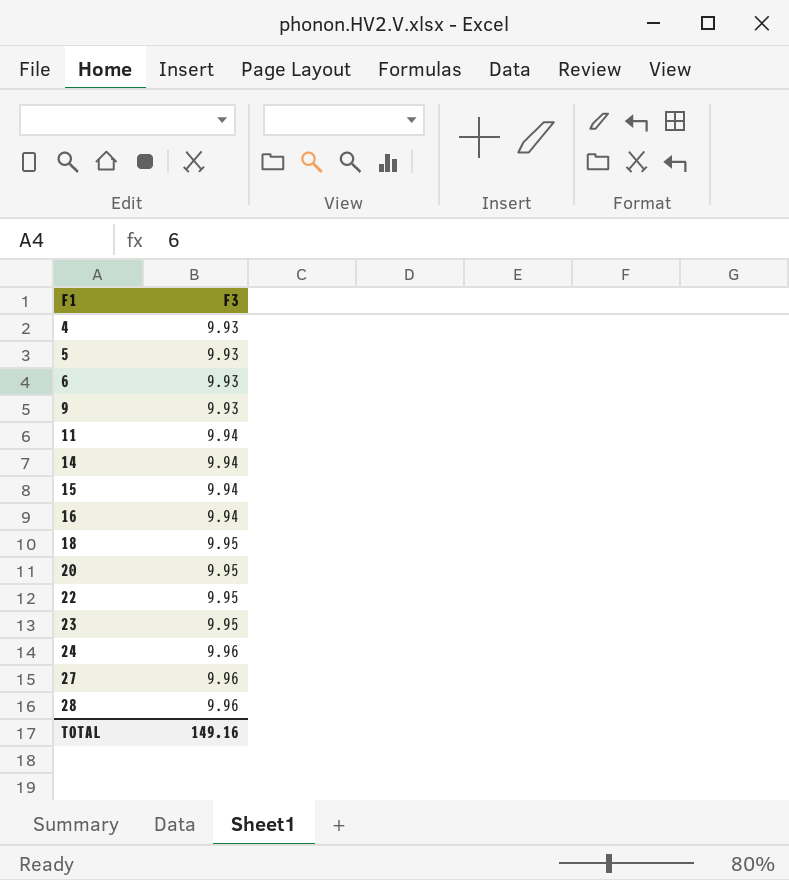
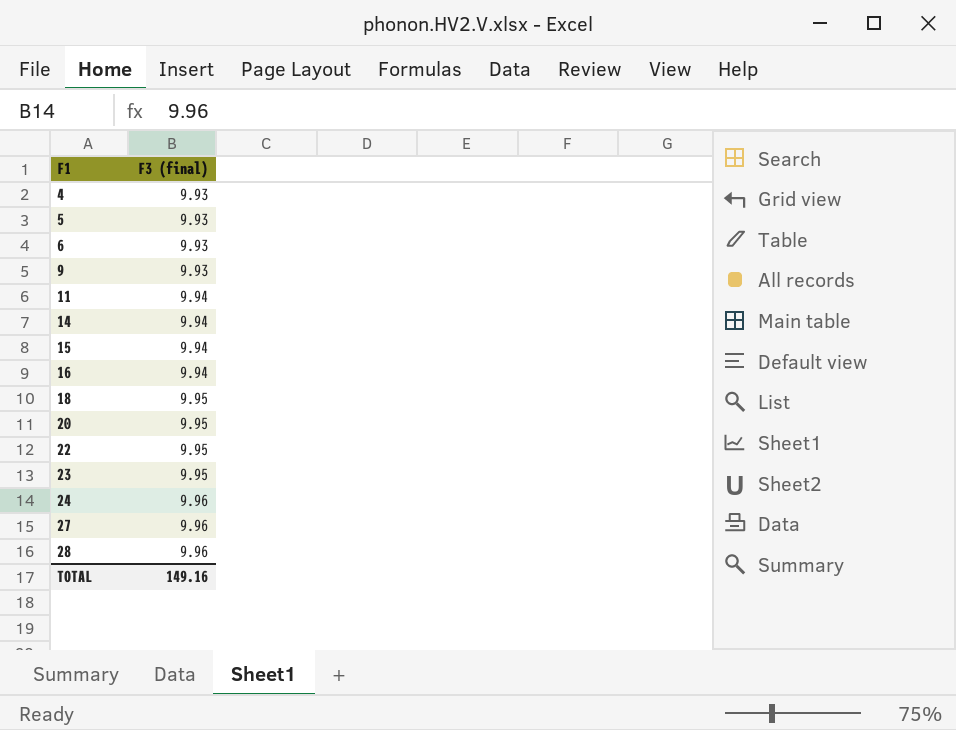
column name: F3 -> F3 (final)

